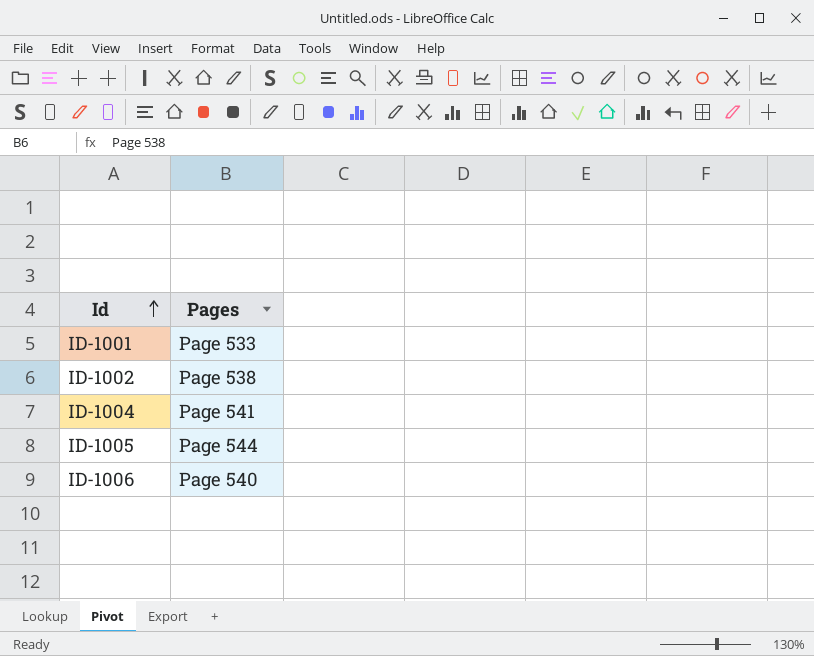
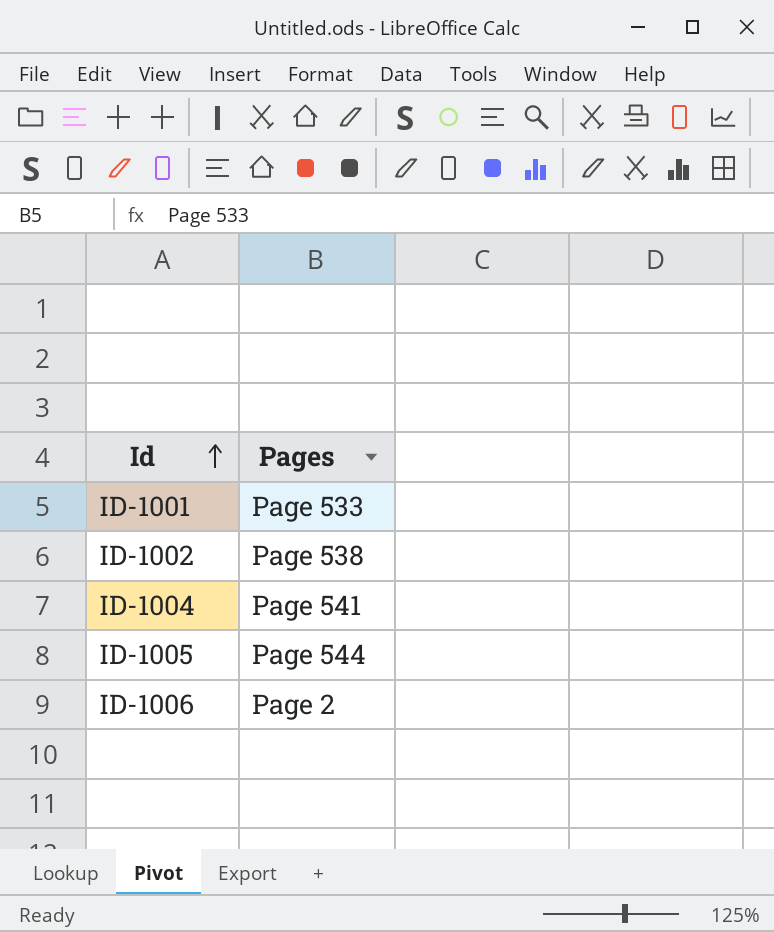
ID-1006 | Pages: Page 540 -> Page 2

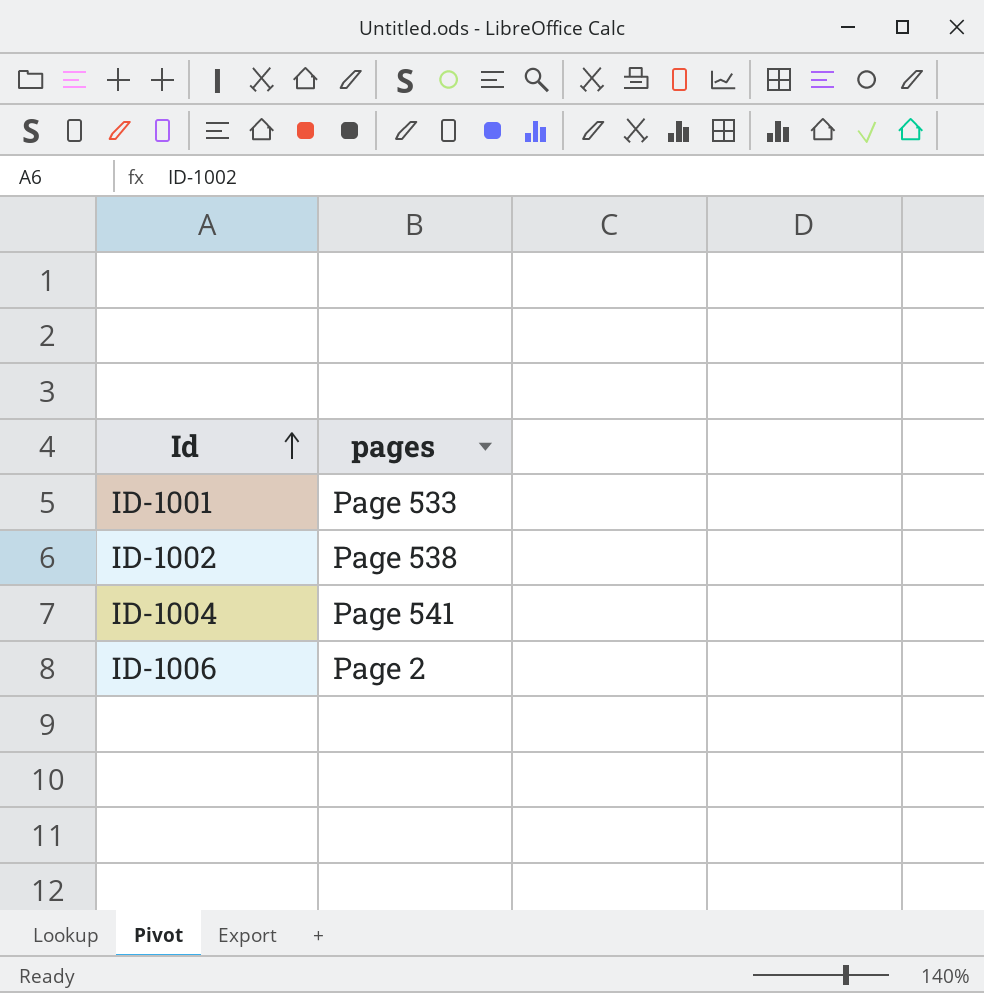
column name: Pages -> pages
row ID-1005: Page 544 -> none

